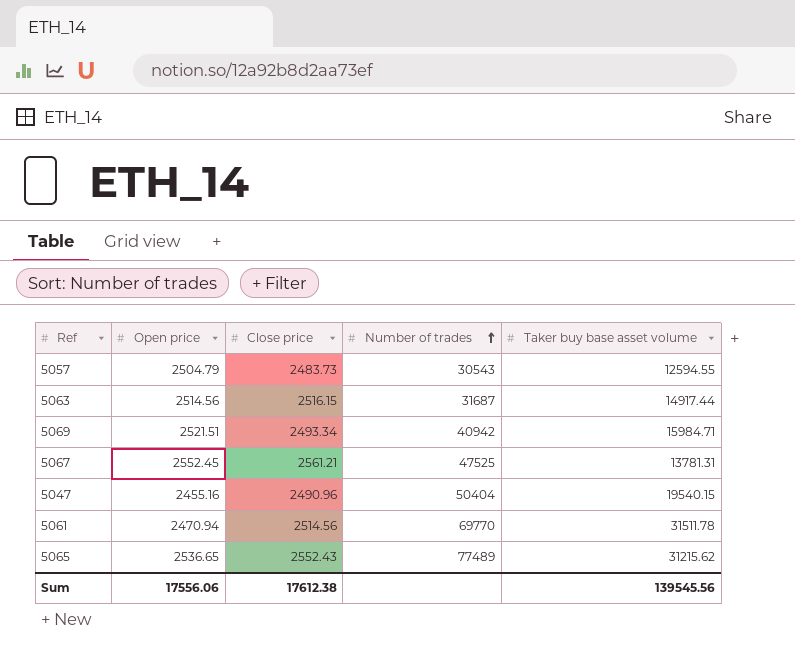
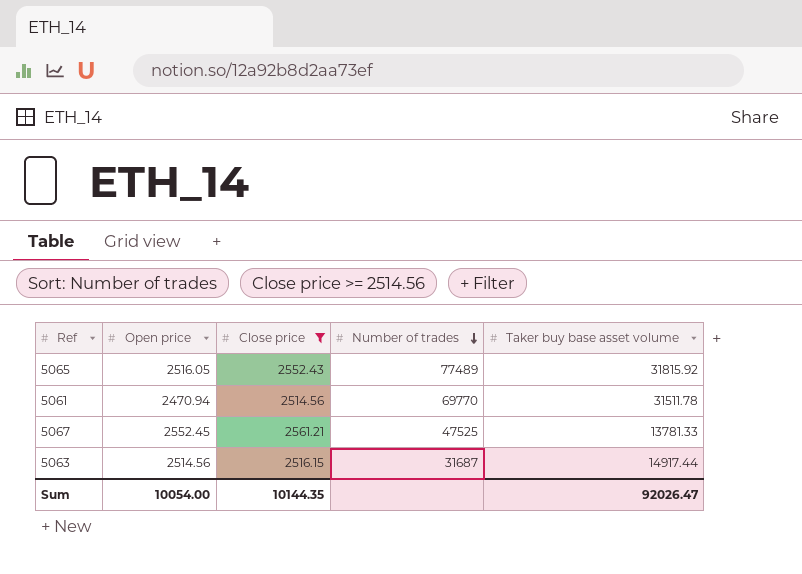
filter: none -> Close price >= 2514.56
row order: Number of trades ascending -> Number of trades descending
5065 | Open price: 2536.65 -> 2516.05
5065 | Taker buy base asset volume: 31215.62 -> 31815.92
5067 | Taker buy base asset volume: 13781.31 -> 13781.33
Sum | Open price: 17556.06 -> 10054.00
Sum | Close price: 17612.38 -> 10144.35
Sum | Taker buy base asset volume: 139545.56 -> 92026.47

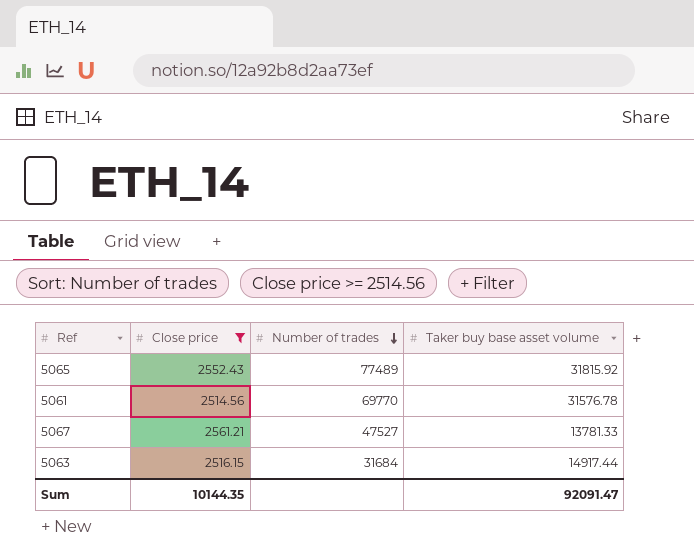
column Open price | position: 2 -> none
5061 | Taker buy base asset volume: 31511.78 -> 31576.78
5067 | Number of trades: 47525 -> 47527
5063 | Number of trades: 31687 -> 31684
Sum | Taker buy base asset volume: 92026.47 -> 92091.47

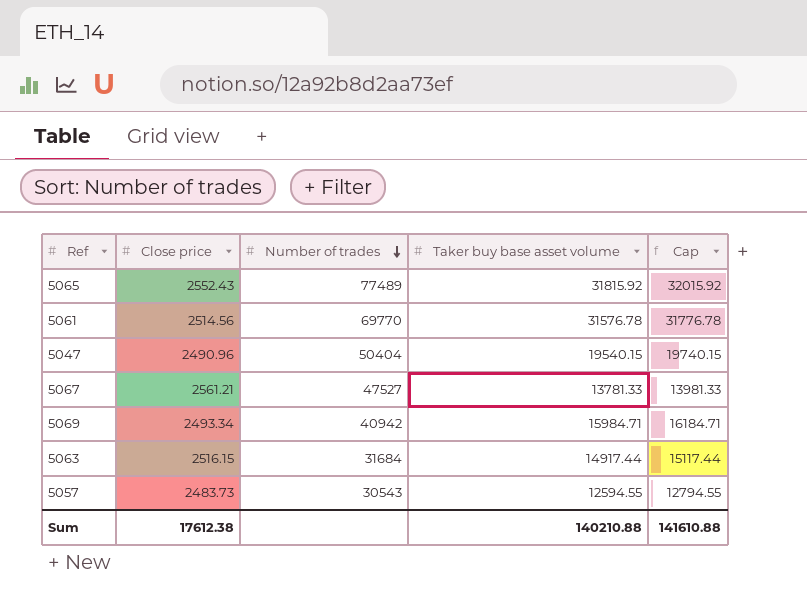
filter: Close price >= 2514.56 -> none
column Cap | formula: none -> [Taker buy base asset volume] + 200
Sum | Close price: 10144.35 -> 17612.38
Sum | Taker buy base asset volume: 92091.47 -> 140210.88

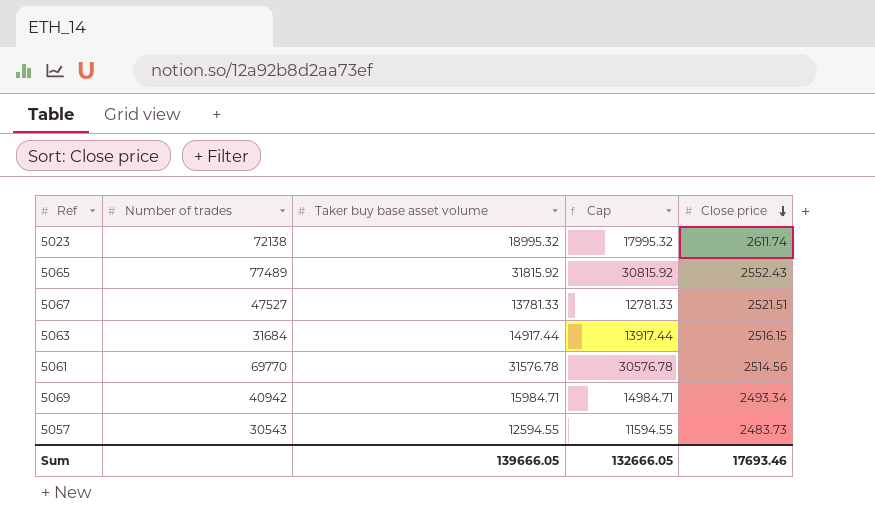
row order: Number of trades descending -> Close price descending
column Cap | formula: [Taker buy base asset volume] + 200 -> [Taker buy base asset volume] - 1000
column Close price | position: 2 -> 5
row 5047: 2490.96 | 50404 | 19540.15 | 19740.15 -> none
row 5023: none -> 72138 | 18995.32 | 17995.32 | 2611.74
5067 | Close price: 2561.21 -> 2521.51
Sum | Taker buy base asset volume: 140210.88 -> 139666.05
Sum | Cap: 141610.88 -> 132666.05
Sum | Close price: 17612.38 -> 17693.46

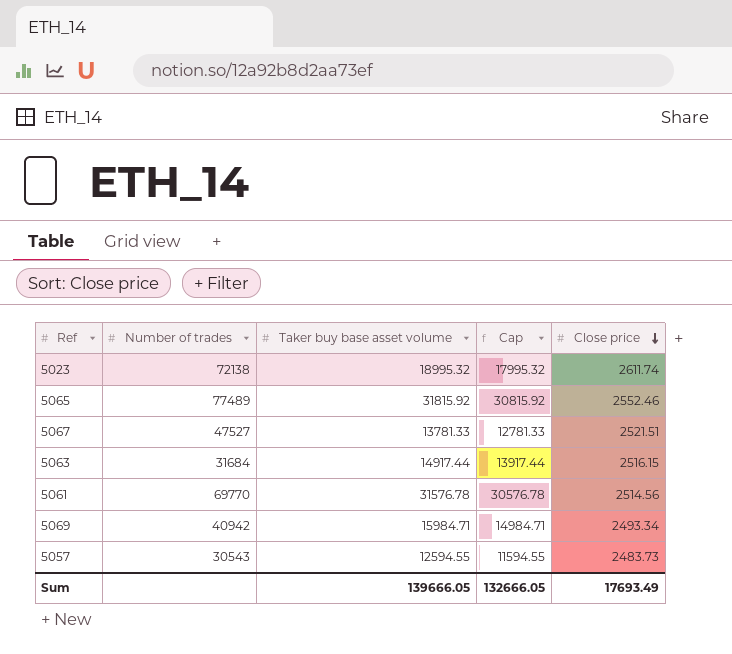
5065 | Close price: 2552.43 -> 2552.46
Sum | Close price: 17693.46 -> 17693.49

